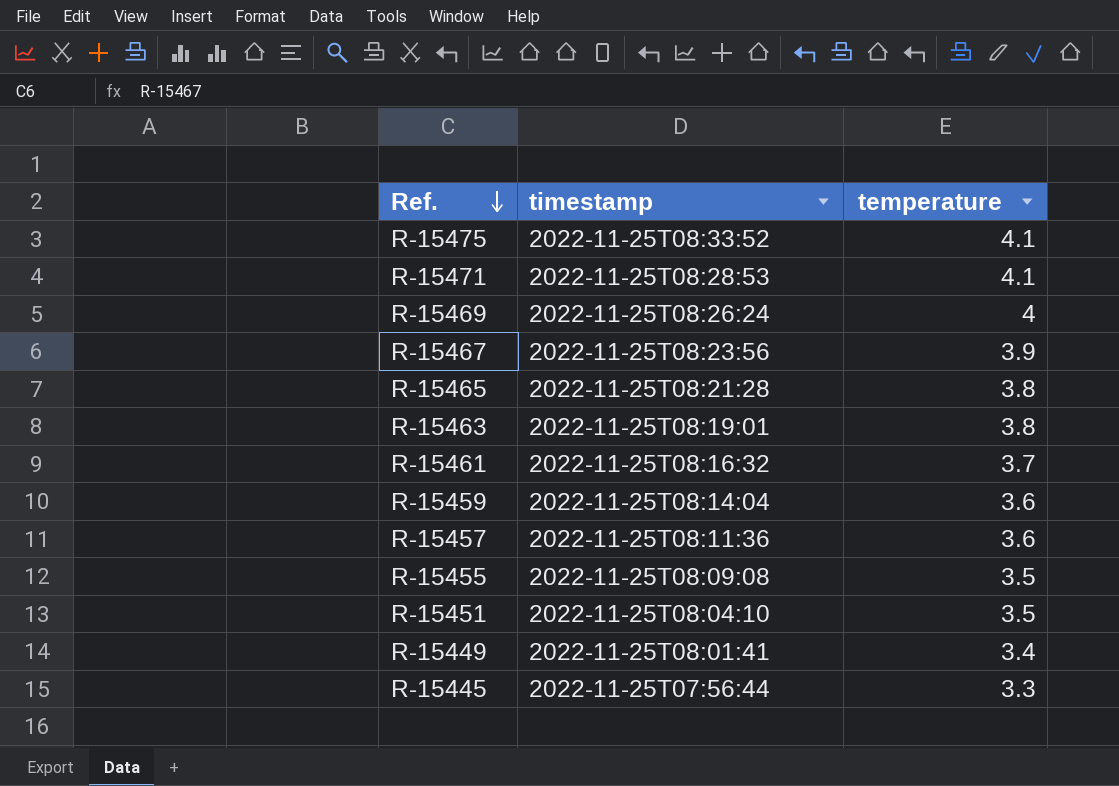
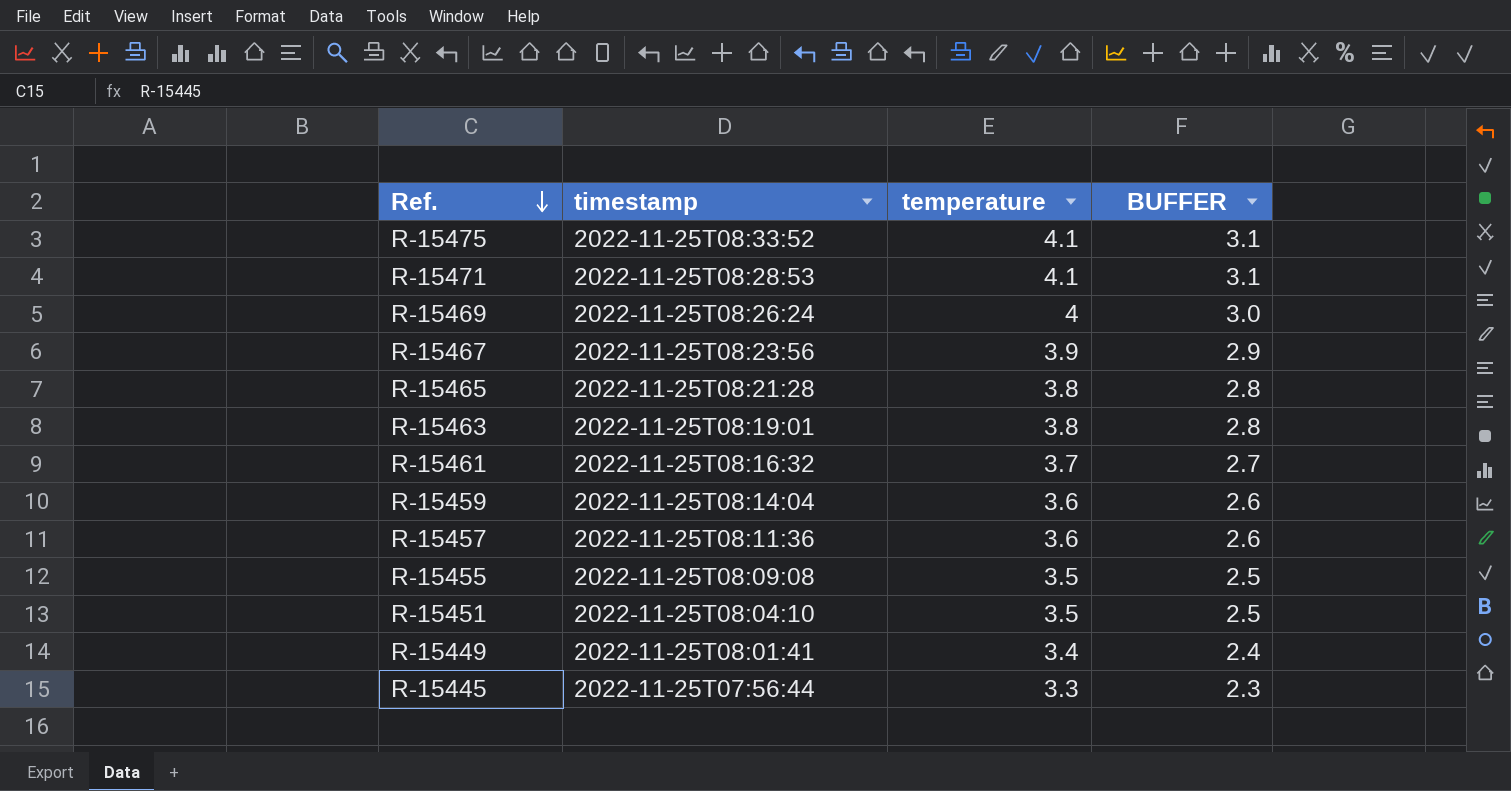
column BUFFER | formula: none -> [temperature] - 1

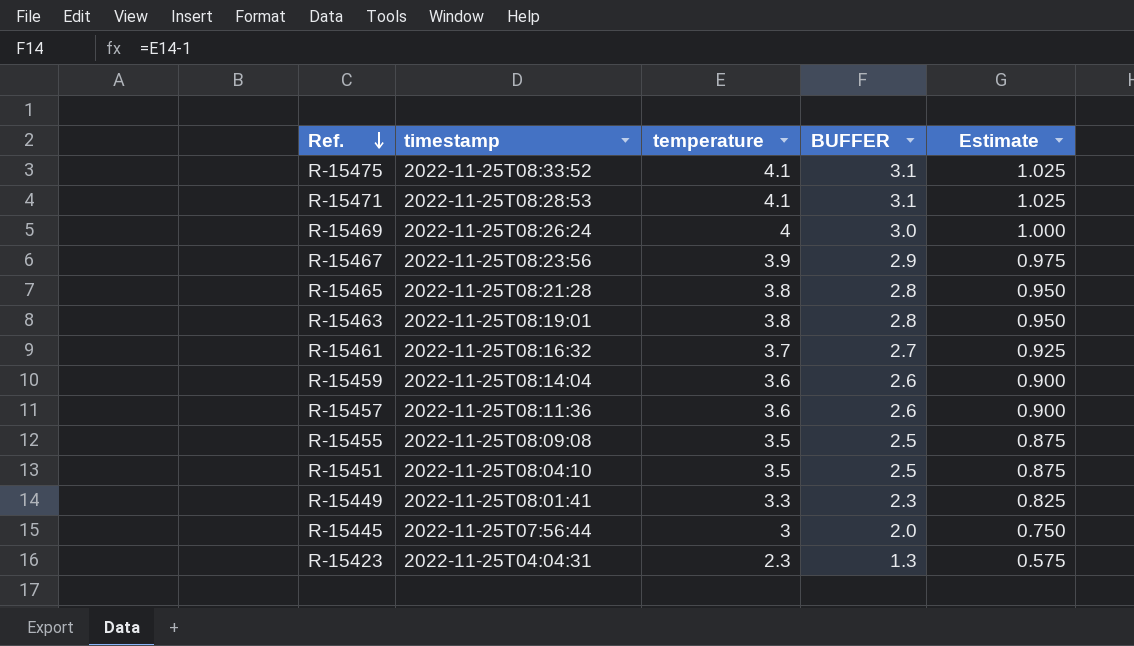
column Estimate | formula: none -> [temperature] * 0.25
R-15449 | temperature: 3.4 -> 3.3
R-15449 | BUFFER: 2.4 -> 2.3
R-15445 | temperature: 3.3 -> 3
R-15445 | BUFFER: 2.3 -> 2.0
row R-15423: none -> 2022-11-25T04:04:31 | 2.3 | 1.3 | 0.575

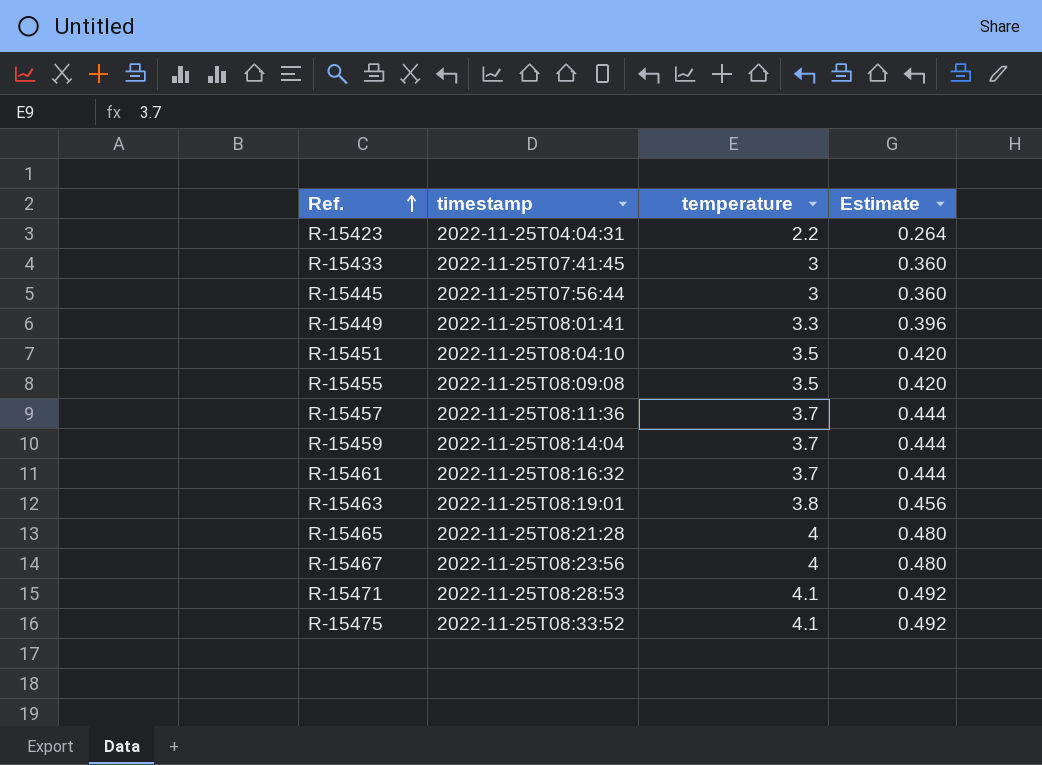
row order: Ref. descending -> Ref. ascending
column BUFFER | formula: [temperature] - 1 -> none
column Estimate | formula: [temperature] * 0.25 -> [temperature] * 0.12
row R-15469: 2022-11-25T08:26:24 | 4 | 3.0 | 1.000 -> none
R-15423 | temperature: 2.3 -> 2.2
row R-15433: none -> 2022-11-25T07:41:45 | 3 | 0.360
R-15457 | temperature: 3.6 -> 3.7
R-15459 | temperature: 3.6 -> 3.7
R-15465 | temperature: 3.8 -> 4
R-15467 | temperature: 3.9 -> 4

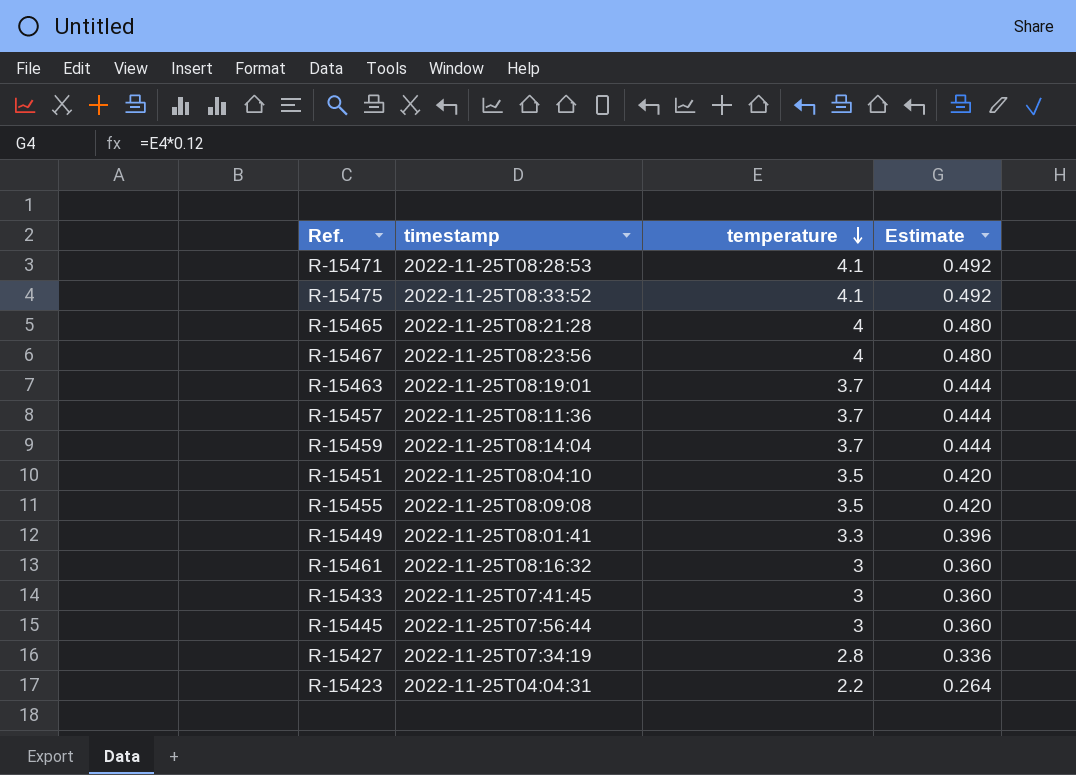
row order: Ref. ascending -> temperature descending
R-15463 | temperature: 3.8 -> 3.7
R-15463 | Estimate: 0.456 -> 0.444
R-15461 | temperature: 3.7 -> 3
R-15461 | Estimate: 0.444 -> 0.360
row R-15427: none -> 2022-11-25T07:34:19 | 2.8 | 0.336

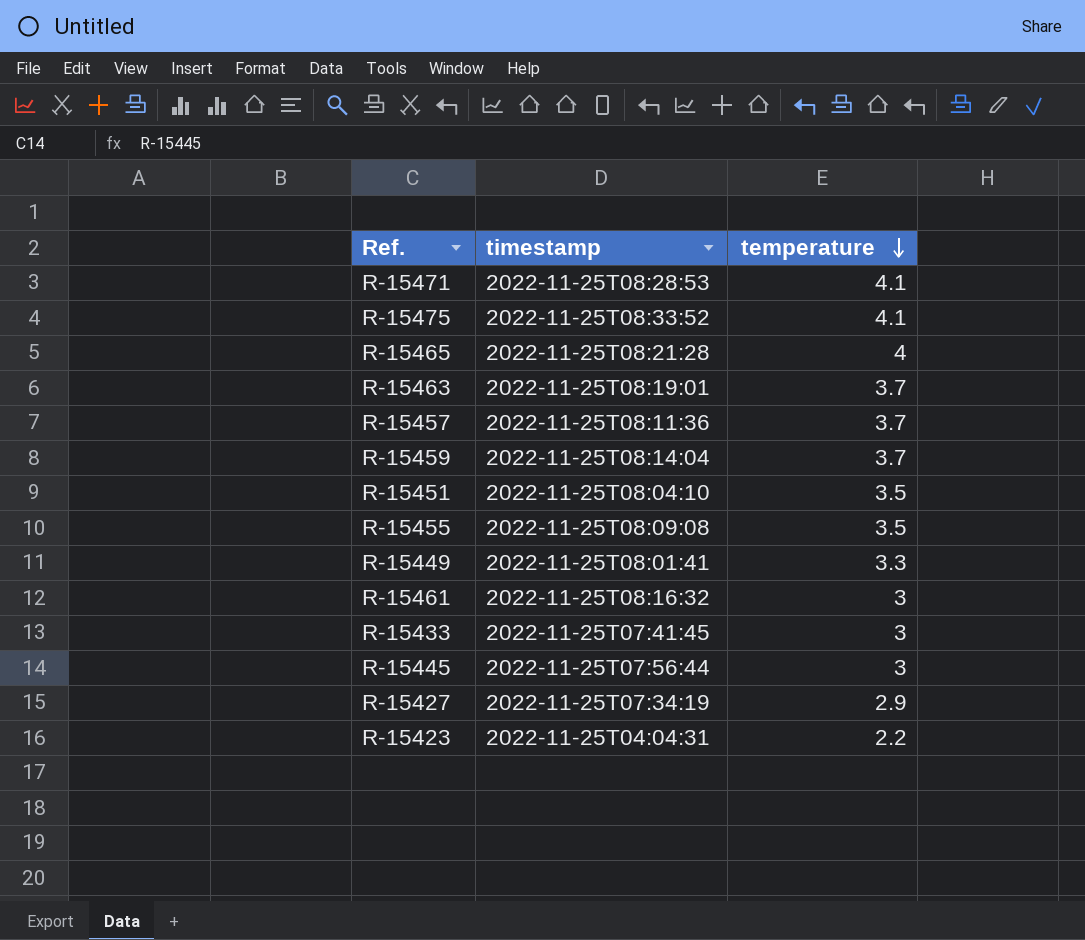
column Estimate | formula: [temperature] * 0.12 -> none
row R-15467: 2022-11-25T08:23:56 | 4 | 0.480 -> none
R-15427 | temperature: 2.8 -> 2.9

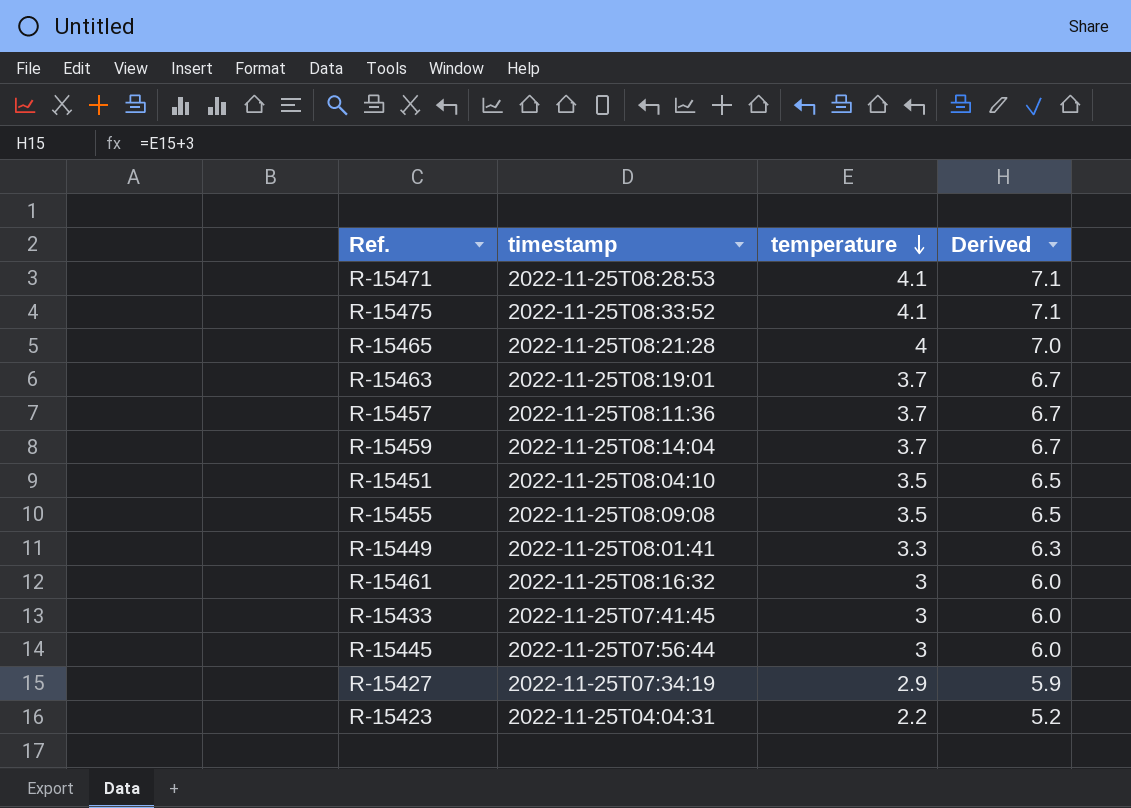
column Derived | formula: none -> [temperature] + 3

